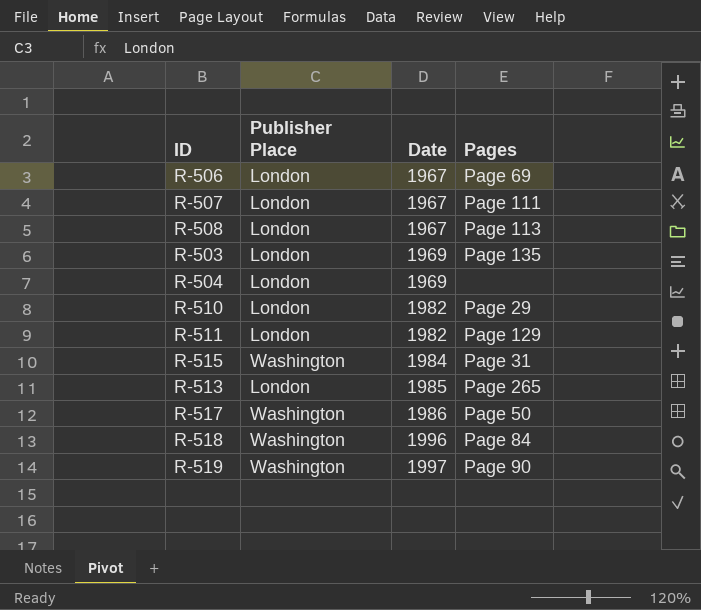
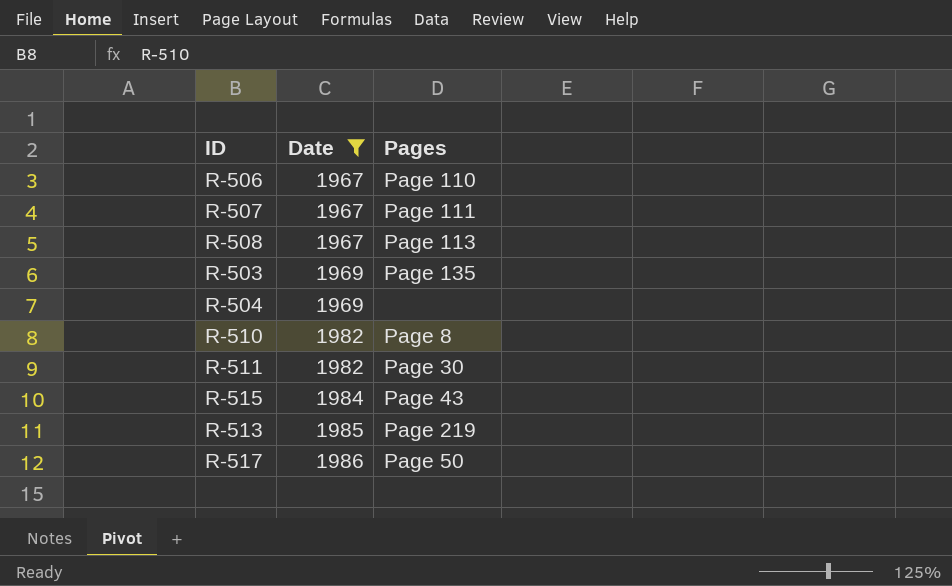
filter: none -> Date <= 1986
column Publisher Place | position: 2 -> none
R-506 | Pages: Page 69 -> Page 110
R-510 | Pages: Page 29 -> Page 8
R-511 | Pages: Page 129 -> Page 30
R-515 | Pages: Page 31 -> Page 43
R-513 | Pages: Page 265 -> Page 219

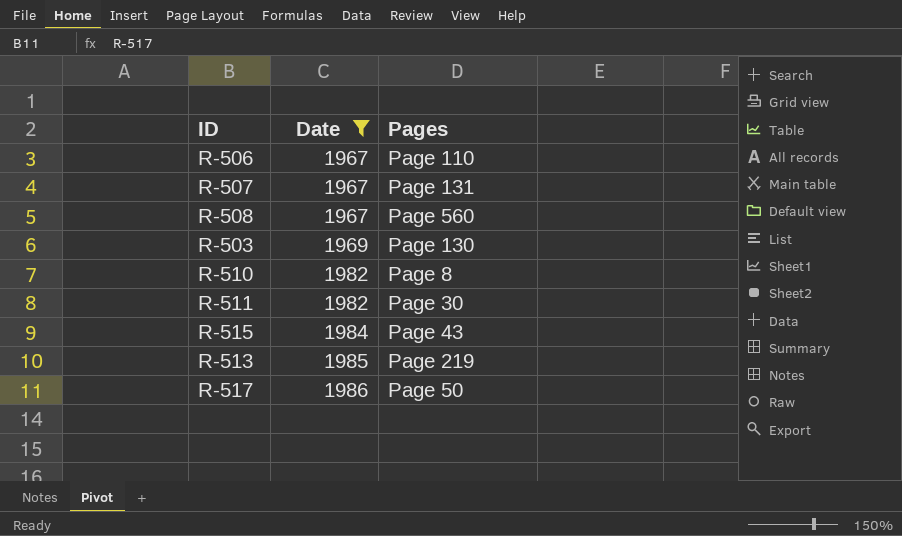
row R-504: 1969 | none -> none
R-507 | Pages: Page 111 -> Page 131
R-508 | Pages: Page 113 -> Page 560
R-503 | Pages: Page 135 -> Page 130

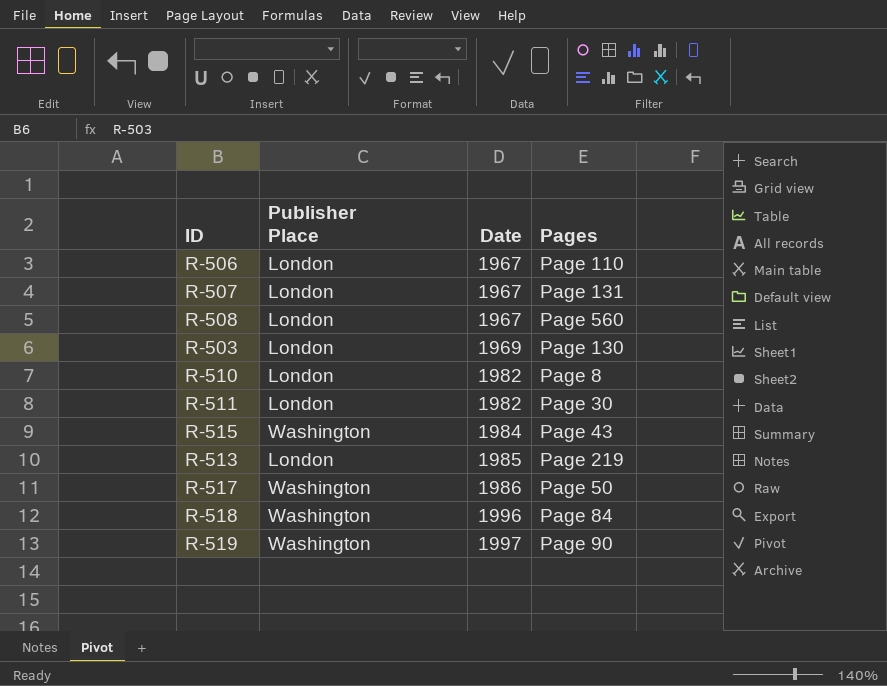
filter: Date <= 1986 -> none
column Publisher Place | position: none -> 2

